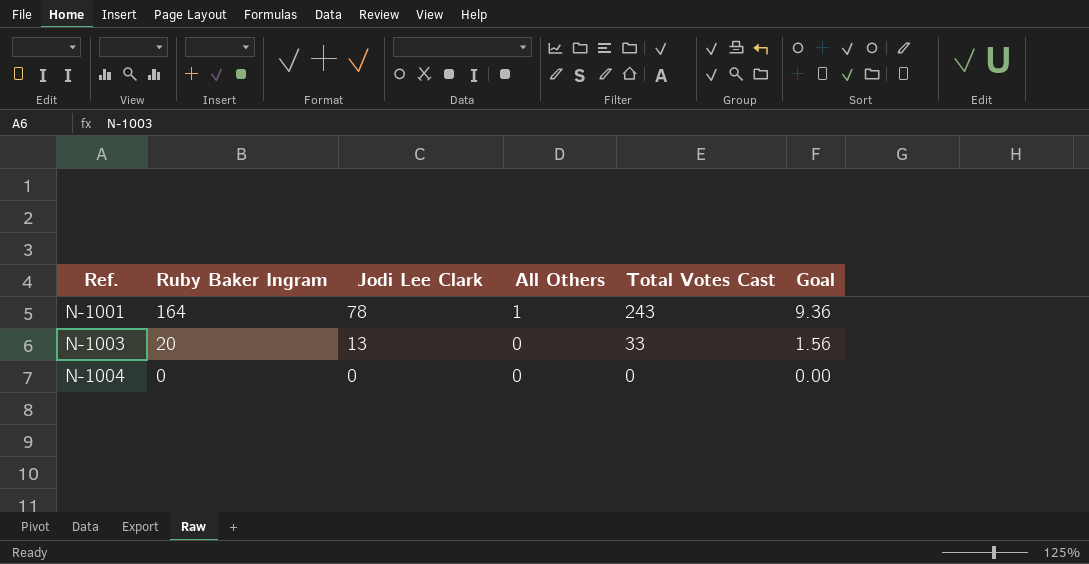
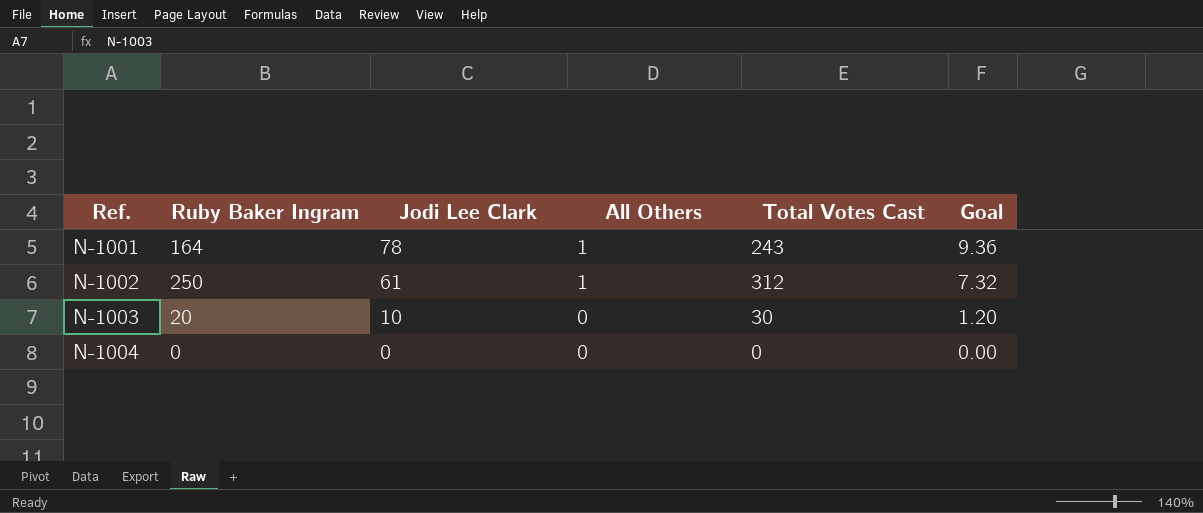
row N-1002: none -> 250 | 61 | 1 | 312 | 7.32
N-1003 | Jodi Lee Clark: 13 -> 10
N-1003 | Total Votes Cast: 33 -> 30
N-1003 | Goal: 1.56 -> 1.20

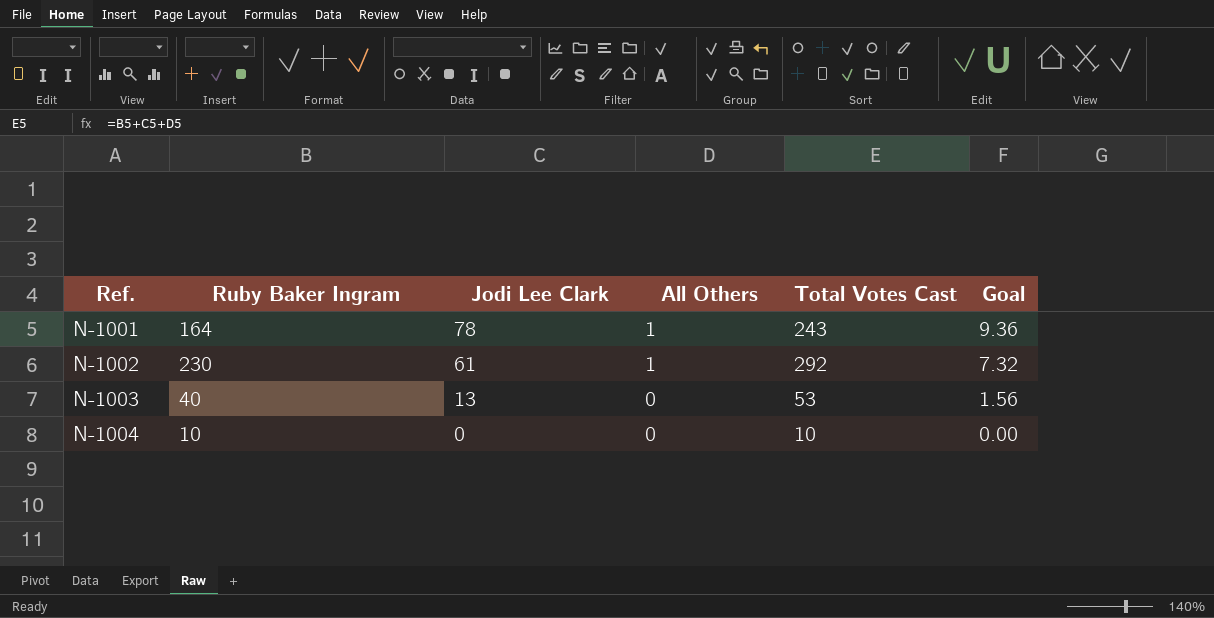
N-1002 | Ruby Baker Ingram: 250 -> 230
N-1002 | Total Votes Cast: 312 -> 292
N-1003 | Ruby Baker Ingram: 20 -> 40
N-1003 | Jodi Lee Clark: 10 -> 13
N-1003 | Total Votes Cast: 30 -> 53
N-1003 | Goal: 1.20 -> 1.56
N-1004 | Ruby Baker Ingram: 0 -> 10
N-1004 | Total Votes Cast: 0 -> 10

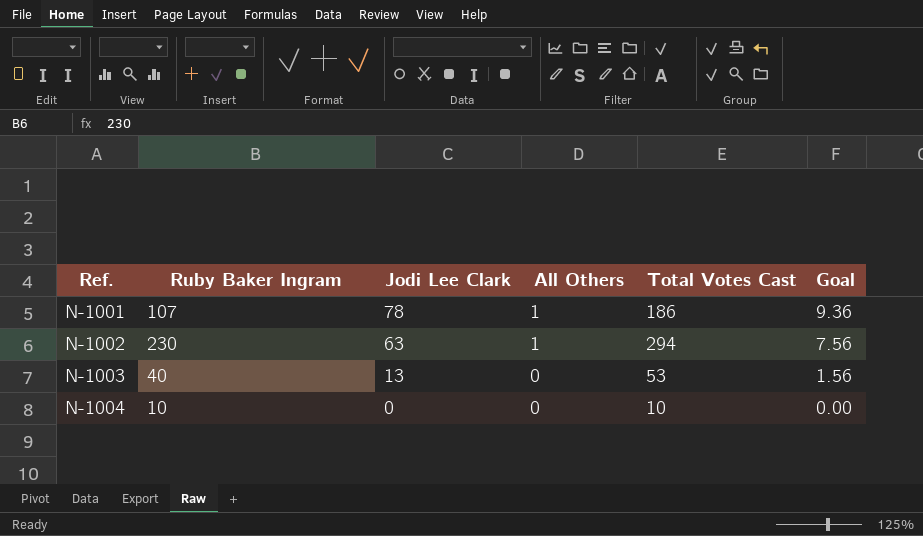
N-1001 | Ruby Baker Ingram: 164 -> 107
N-1001 | Total Votes Cast: 243 -> 186
N-1002 | Jodi Lee Clark: 61 -> 63
N-1002 | Total Votes Cast: 292 -> 294
N-1002 | Goal: 7.32 -> 7.56

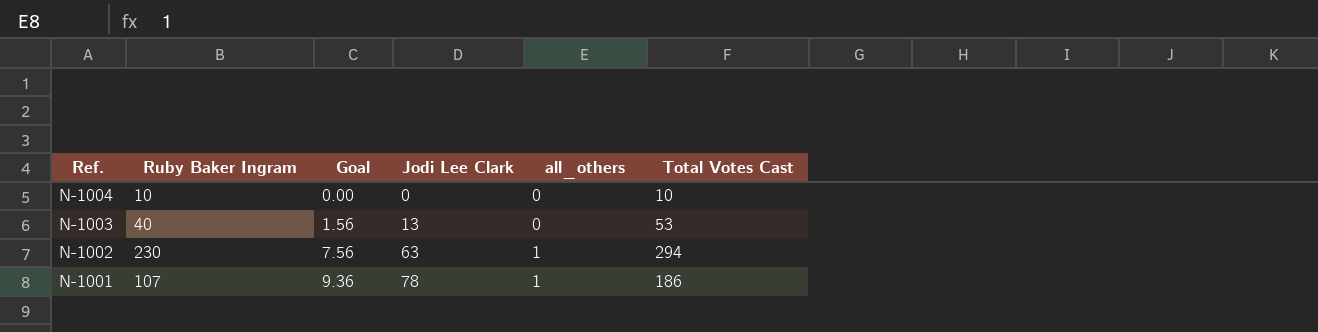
row order: Ref. ascending -> Ref. descending
column Goal | position: 6 -> 3
column name: All Others -> all_others

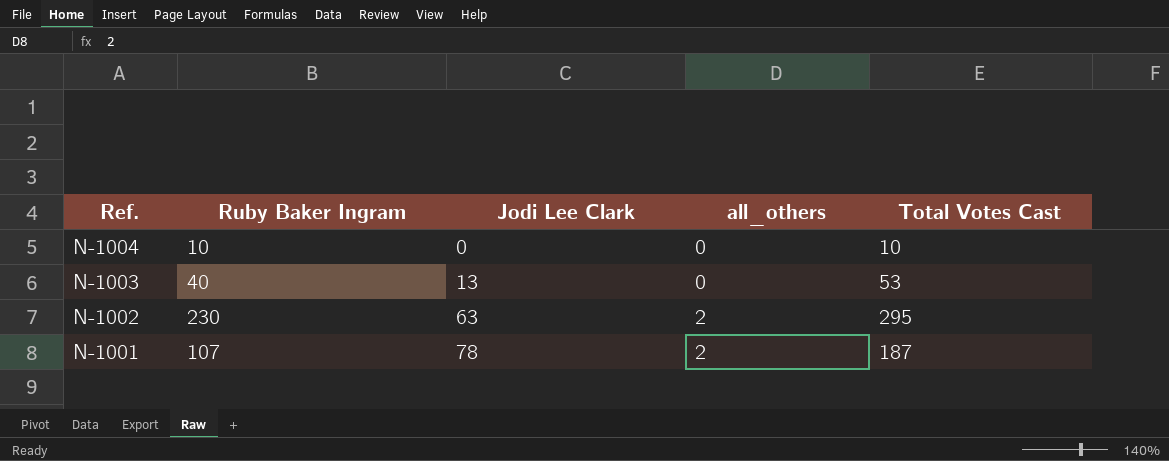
column Goal | formula: [Jodi Lee Clark] * 0.12 -> none
N-1002 | all_others: 1 -> 2
N-1002 | Total Votes Cast: 294 -> 295
N-1001 | all_others: 1 -> 2
N-1001 | Total Votes Cast: 186 -> 187

